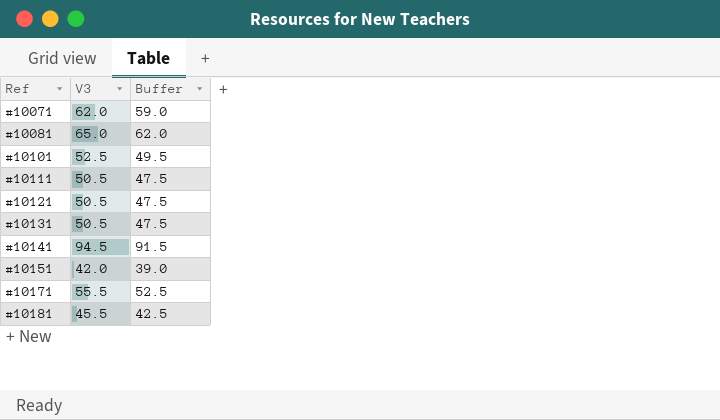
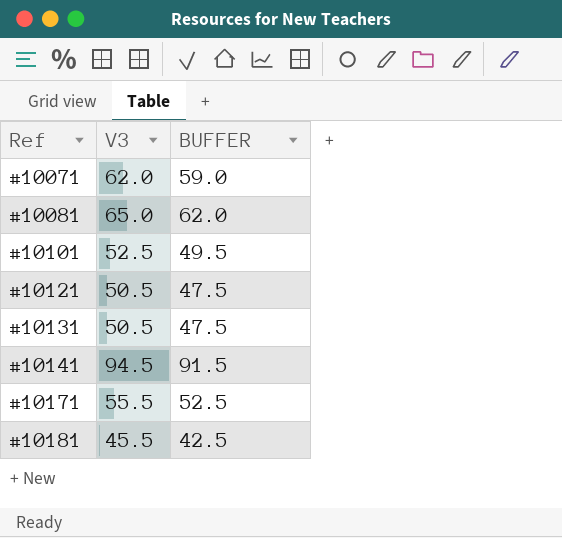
column name: Buffer -> BUFFER
row #10111: 50.5 | 47.5 -> none
row #10151: 42.0 | 39.0 -> none

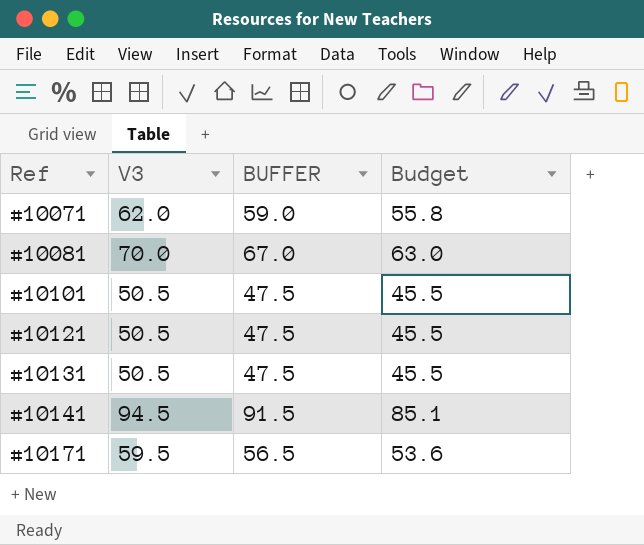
column Budget | formula: none -> [V3] * 0.9
row #10181: 45.5 | 42.5 -> none
#10081 | V3: 65.0 -> 70.0
#10081 | BUFFER: 62.0 -> 67.0
#10101 | V3: 52.5 -> 50.5
#10101 | BUFFER: 49.5 -> 47.5
#10171 | V3: 55.5 -> 59.5
#10171 | BUFFER: 52.5 -> 56.5

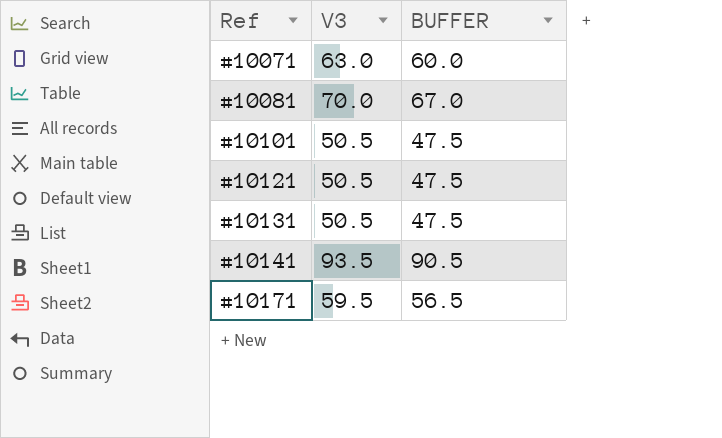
column Budget | formula: [V3] * 0.9 -> none
#10071 | V3: 62.0 -> 63.0
#10071 | BUFFER: 59.0 -> 60.0
#10141 | V3: 94.5 -> 93.5
#10141 | BUFFER: 91.5 -> 90.5

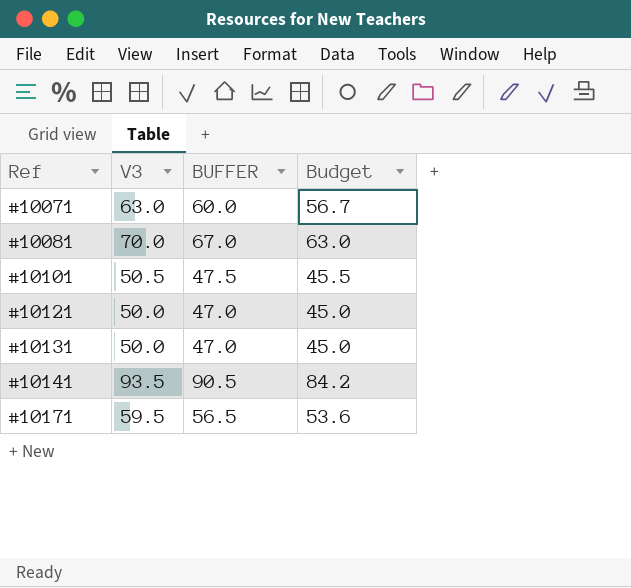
column Budget | formula: none -> [V3] * 0.9
#10121 | V3: 50.5 -> 50.0
#10121 | BUFFER: 47.5 -> 47.0
#10131 | V3: 50.5 -> 50.0
#10131 | BUFFER: 47.5 -> 47.0

